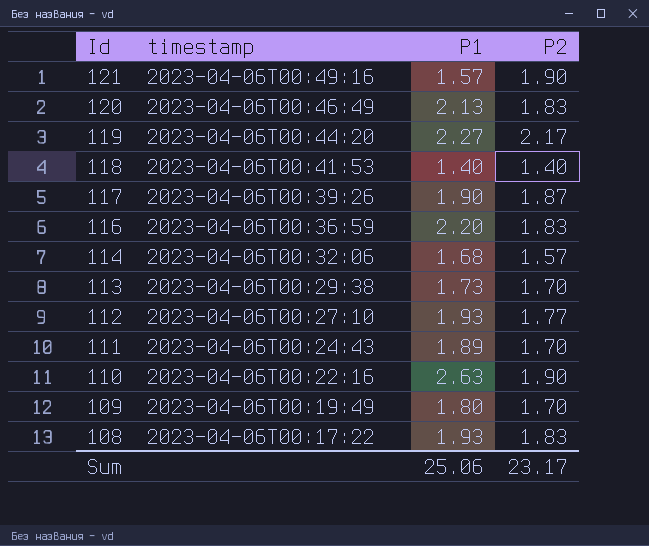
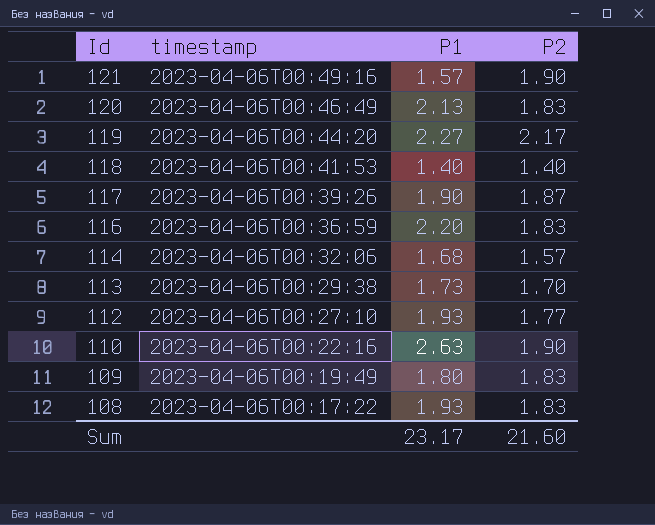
row 111: 2023-04-06T00:24:43 | 1.89 | 1.70 -> none
109 | P2: 1.70 -> 1.83
Sum | P1: 25.06 -> 23.17
Sum | P2: 23.17 -> 21.60

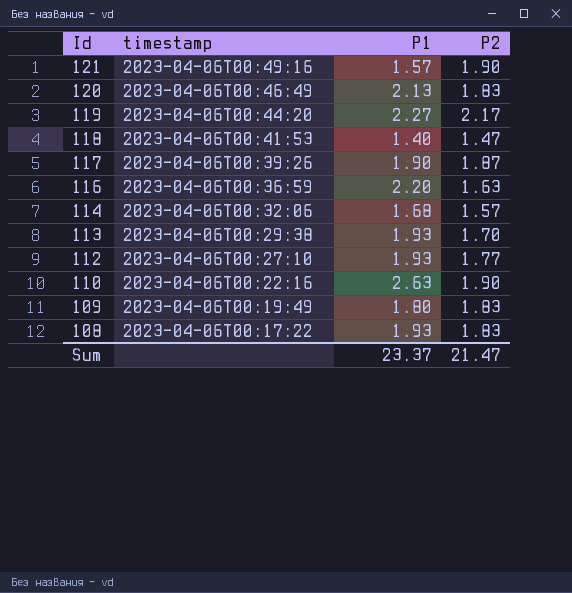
118 | P2: 1.40 -> 1.47
116 | P2: 1.83 -> 1.63
113 | P1: 1.73 -> 1.93
Sum | P1: 23.17 -> 23.37
Sum | P2: 21.60 -> 21.47

